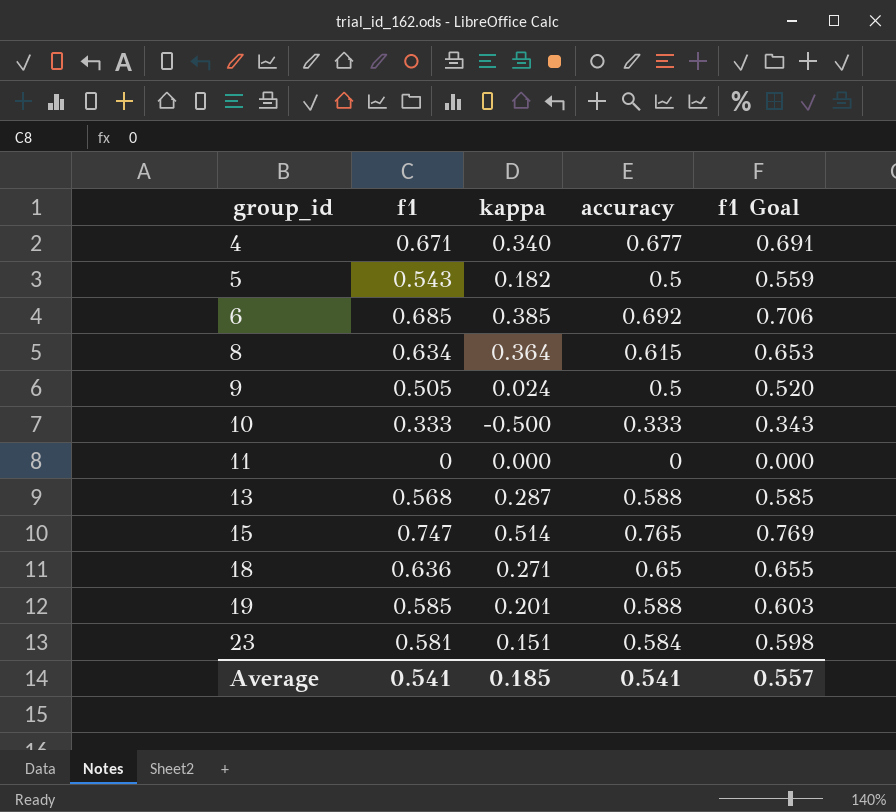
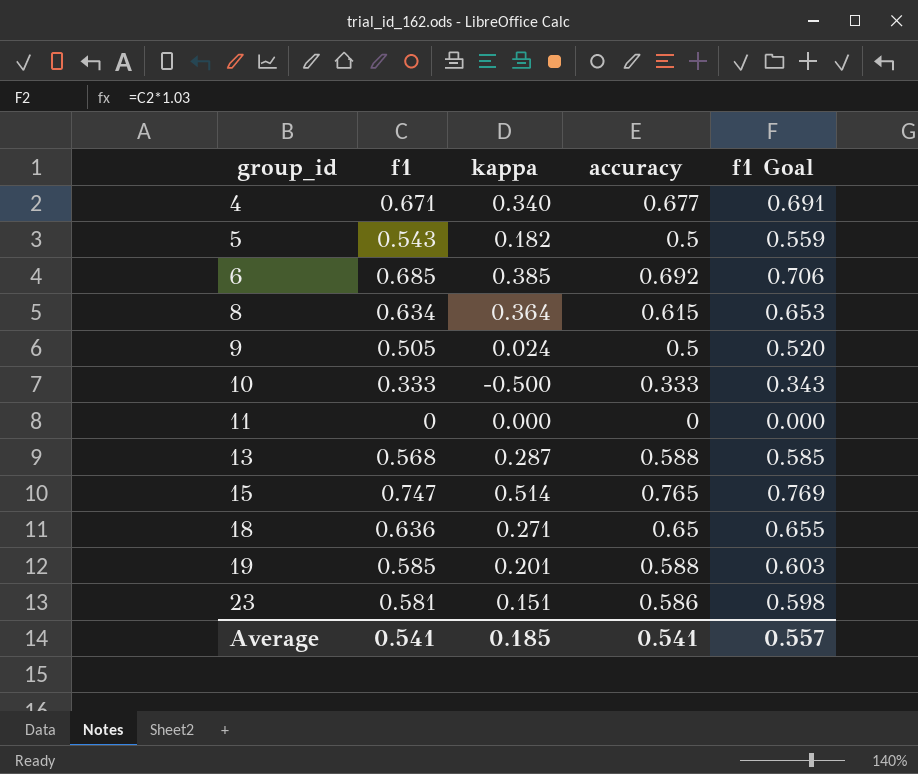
23 | accuracy: 0.584 -> 0.586

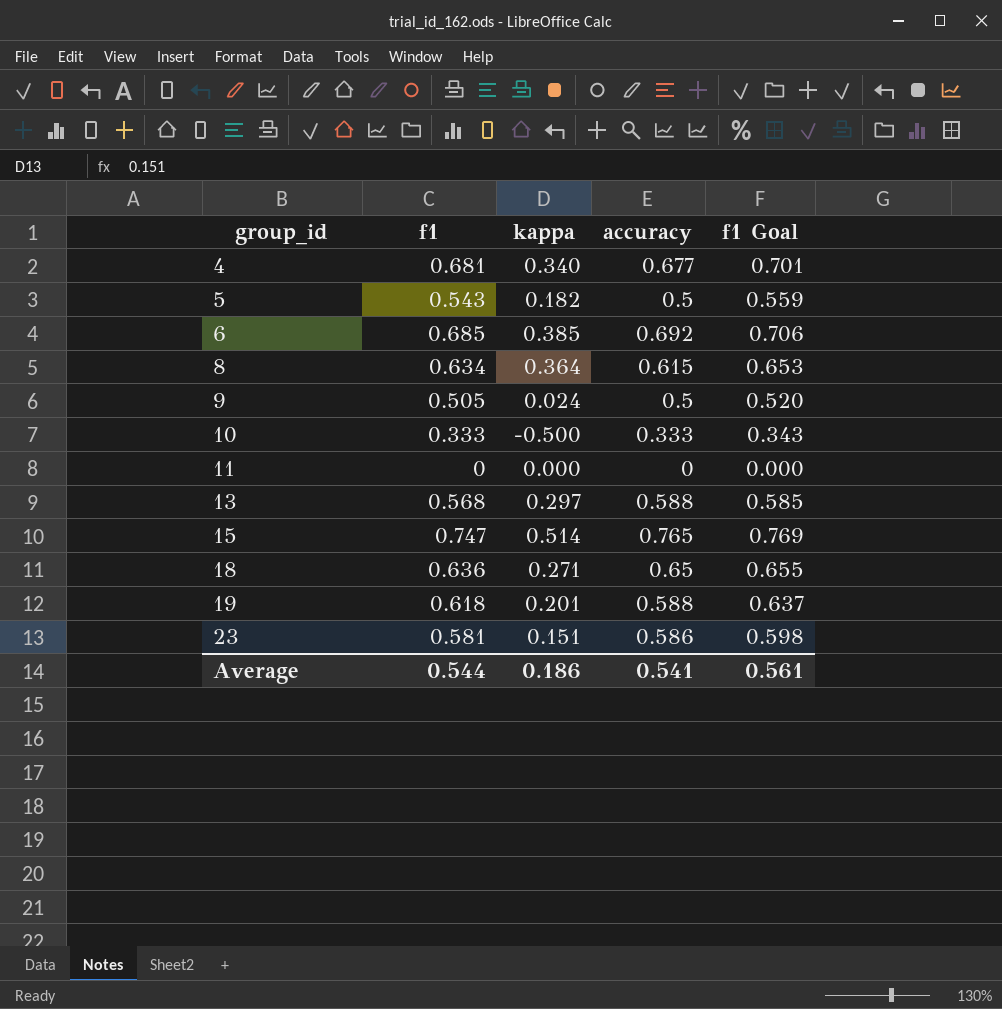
4 | f1: 0.671 -> 0.681
4 | f1 Goal: 0.691 -> 0.701
13 | kappa: 0.287 -> 0.297
19 | f1: 0.585 -> 0.618
19 | f1 Goal: 0.603 -> 0.637
Average | f1: 0.541 -> 0.544
Average | kappa: 0.185 -> 0.186
Average | f1 Goal: 0.557 -> 0.561

